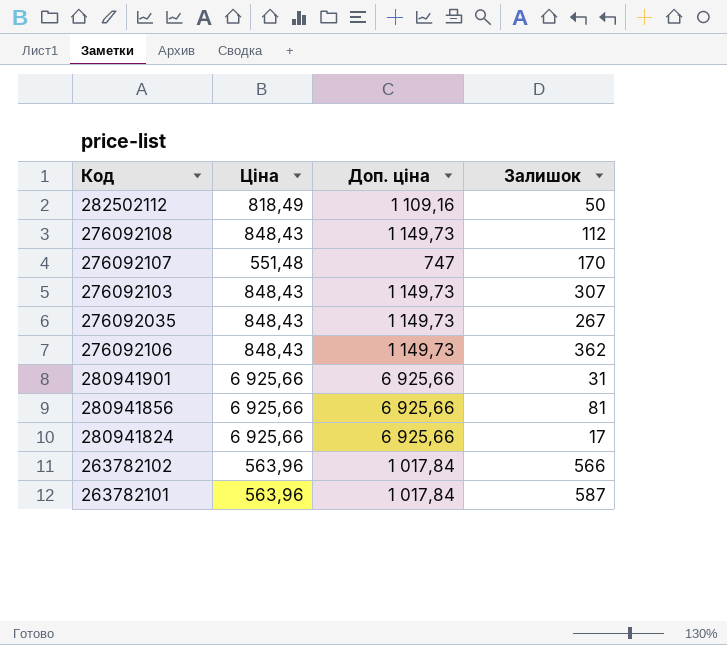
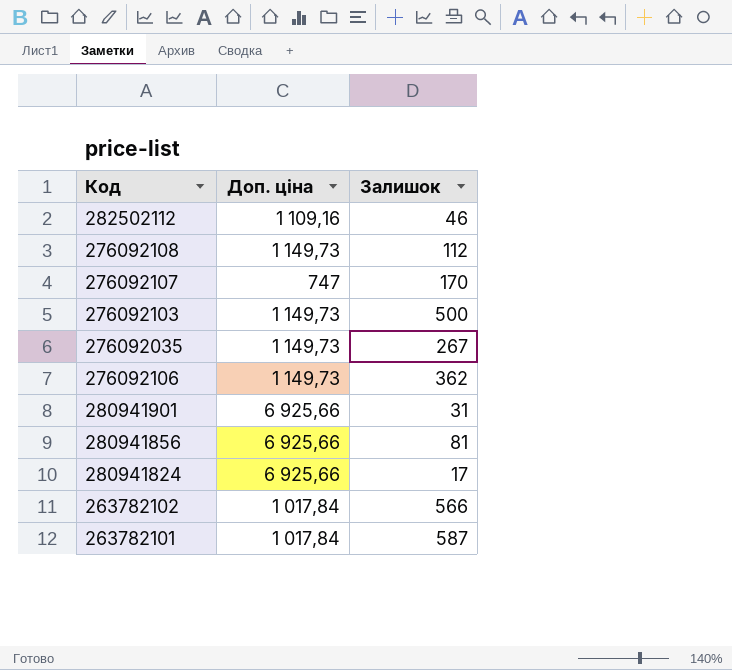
column Ціна | position: 2 -> none
282502112 | Залишок: 50 -> 46
276092103 | Залишок: 307 -> 500

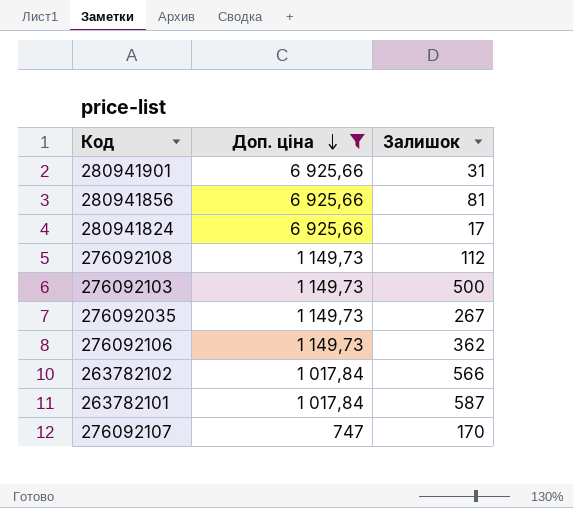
filter: none -> Доп. ціна != 1 109,16
row order: none -> Доп. ціна descending

